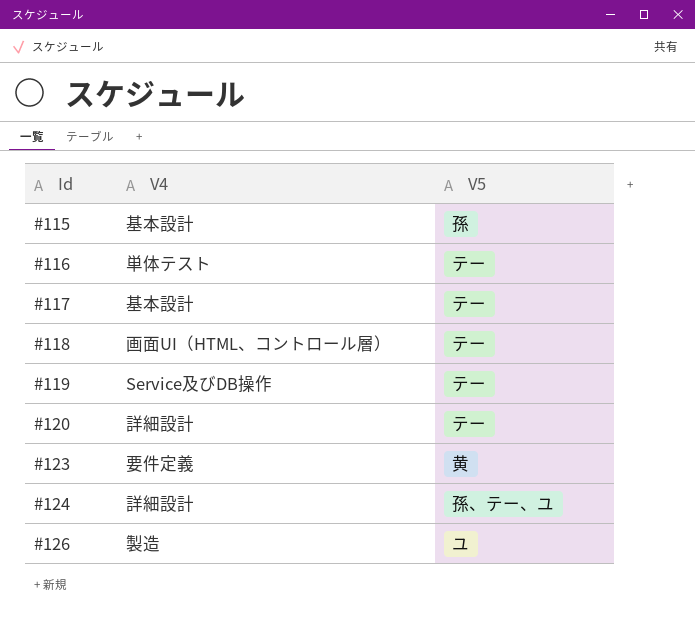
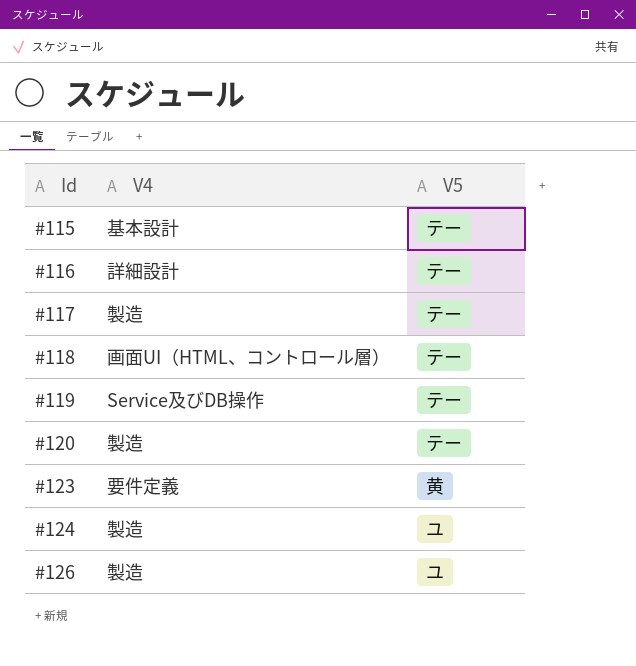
#115 | V5: 孫 -> テー
#116 | V4: 単体テスト -> 詳細設計
#117 | V4: 基本設計 -> 製造
#120 | V4: 詳細設計 -> 製造
#124 | V4: 詳細設計 -> 製造
#124 | V5: 孫、テー、ユ -> ユ

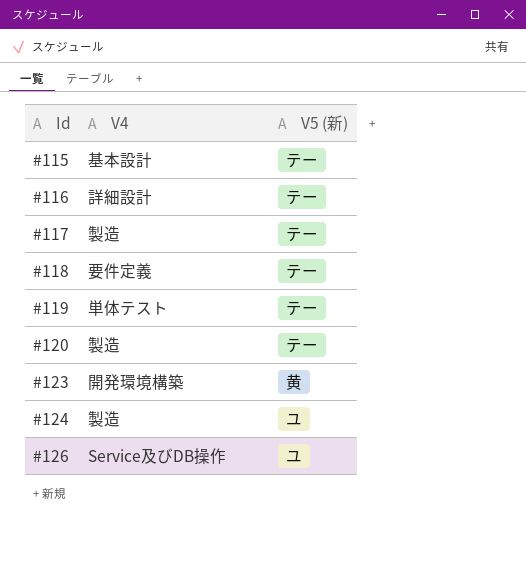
column name: V5 -> V5 (新)
#118 | V4: 画面UI（HTML、コントロール層） -> 要件定義
#119 | V4: Service及びDB操作 -> 単体テスト
#123 | V4: 要件定義 -> 開発環境構築
#126 | V4: 製造 -> Service及びDB操作

